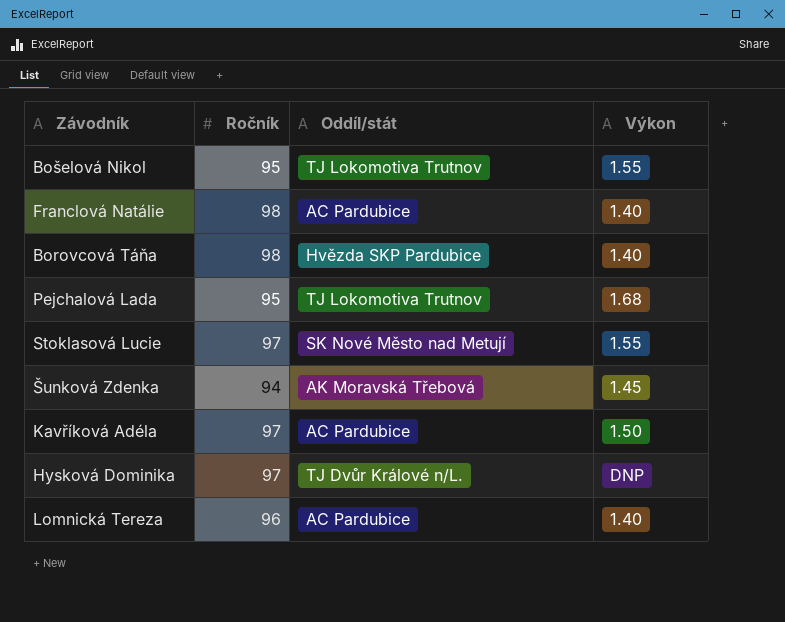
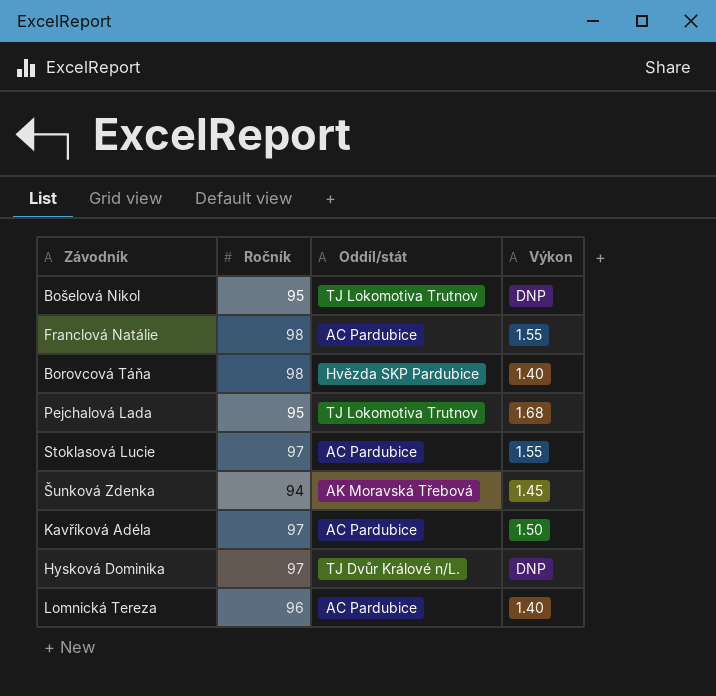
Bošelová Nikol | Výkon: 1.55 -> DNP
Franclová Natálie | Výkon: 1.40 -> 1.55
Stoklasová Lucie | Oddíl/stát: SK Nové Město nad Metují -> AC Pardubice

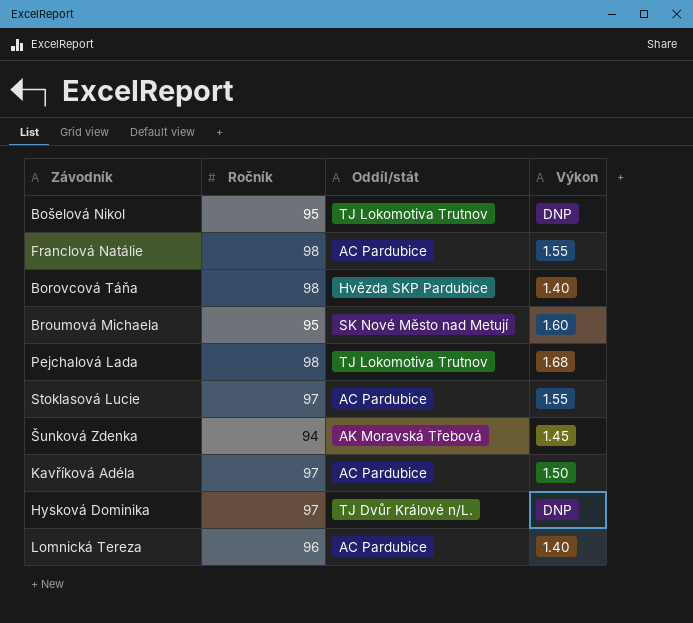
row Broumová Michaela: none -> 95 | SK Nové Město nad Metují | 1.60
Pejchalová Lada | Ročník: 95 -> 98

